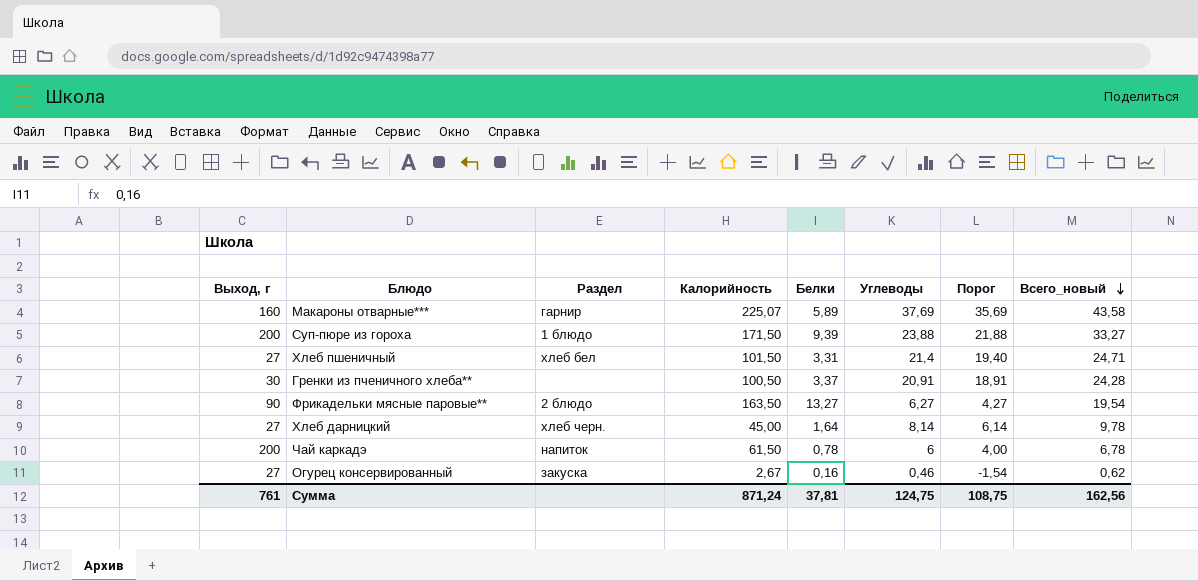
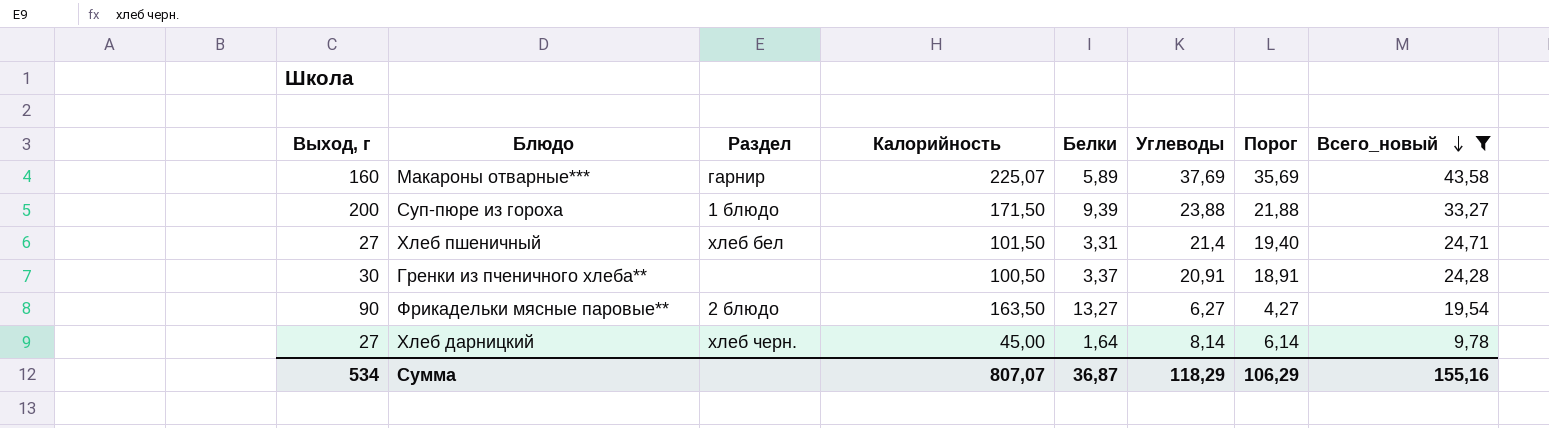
filter: none -> Всего_новый >= 9,78
Сумма | Выход, г: 761 -> 534
Сумма | Калорийность: 871,24 -> 807,07
Сумма | Белки: 37,81 -> 36,87
Сумма | Углеводы: 124,75 -> 118,29
Сумма | Порог: 108,75 -> 106,29
Сумма | Всего_новый: 162,56 -> 155,16

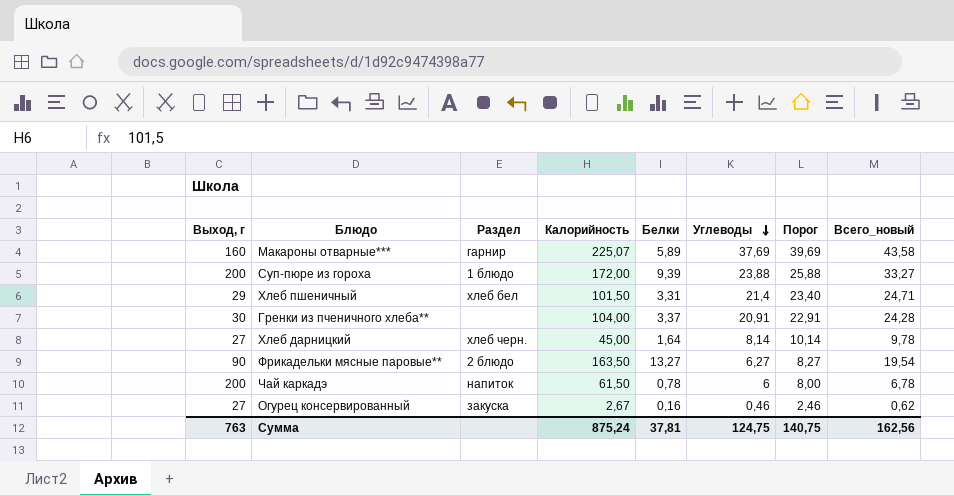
filter: Всего_новый >= 9,78 -> none
row order: Всего_новый descending -> Углеводы descending
column Порог | formula: [Углеводы] - 2 -> [Углеводы] + 2
Суп-пюре из гороха | Калорийность: 171,50 -> 172,00
Хлеб пшеничный | Выход, г: 27 -> 29
Гренки из пченичного хлеба** | Калорийность: 100,50 -> 104,00
Сумма | Выход, г: 534 -> 763
Сумма | Калорийность: 807,07 -> 875,24
Сумма | Белки: 36,87 -> 37,81
Сумма | Углеводы: 118,29 -> 124,75
Сумма | Порог: 106,29 -> 140,75
Сумма | Всего_новый: 155,16 -> 162,56

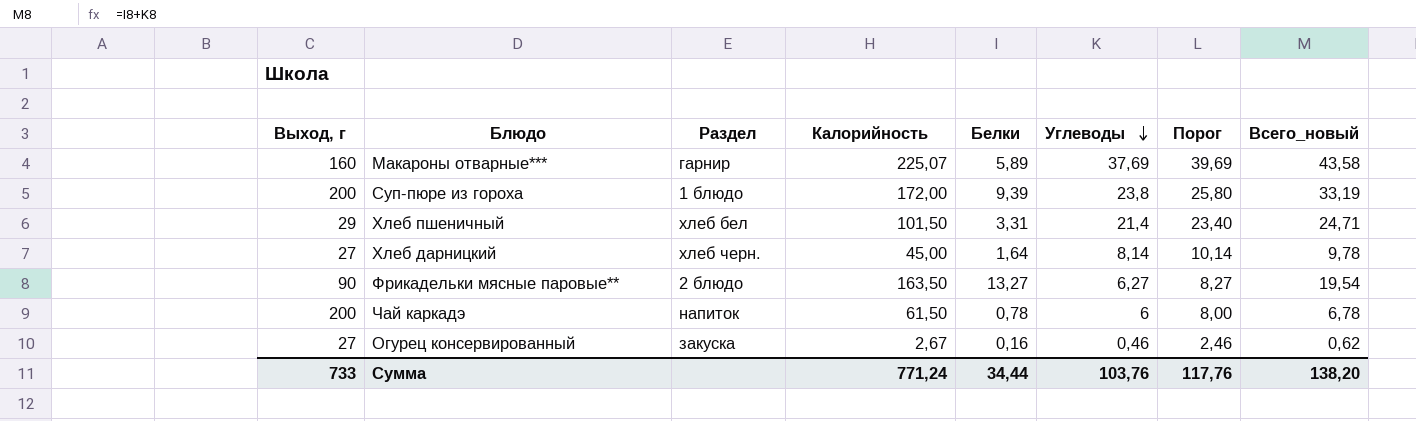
row Гренки из пченичного хлеба**: 30 | none | 104,00 | 3,37 | 20,91 | 22,91 | 24,28 -> none
Суп-пюре из гороха | Углеводы: 23,88 -> 23,8
Суп-пюре из гороха | Порог: 25,88 -> 25,80
Суп-пюре из гороха | Всего_новый: 33,27 -> 33,19
Сумма | Выход, г: 763 -> 733
Сумма | Калорийность: 875,24 -> 771,24
Сумма | Белки: 37,81 -> 34,44
Сумма | Углеводы: 124,75 -> 103,76
Сумма | Порог: 140,75 -> 117,76
Сумма | Всего_новый: 162,56 -> 138,20

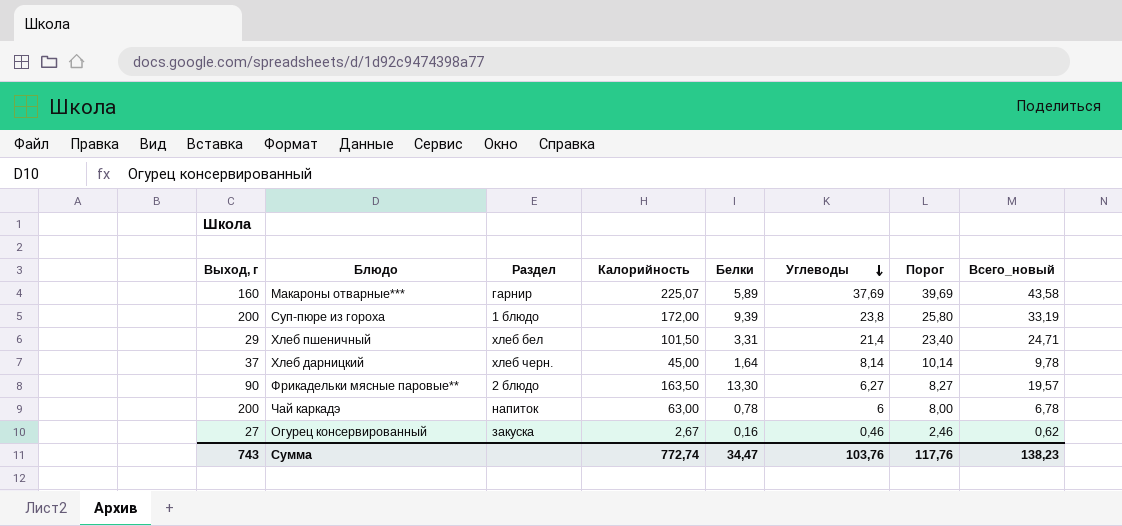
Хлеб дарницкий | Выход, г: 27 -> 37
Фрикадельки мясные паровые** | Белки: 13,27 -> 13,30
Фрикадельки мясные паровые** | Всего_новый: 19,54 -> 19,57
Чай каркадэ | Калорийность: 61,50 -> 63,00
Сумма | Выход, г: 733 -> 743
Сумма | Калорийность: 771,24 -> 772,74
Сумма | Белки: 34,44 -> 34,47
Сумма | Всего_новый: 138,20 -> 138,23

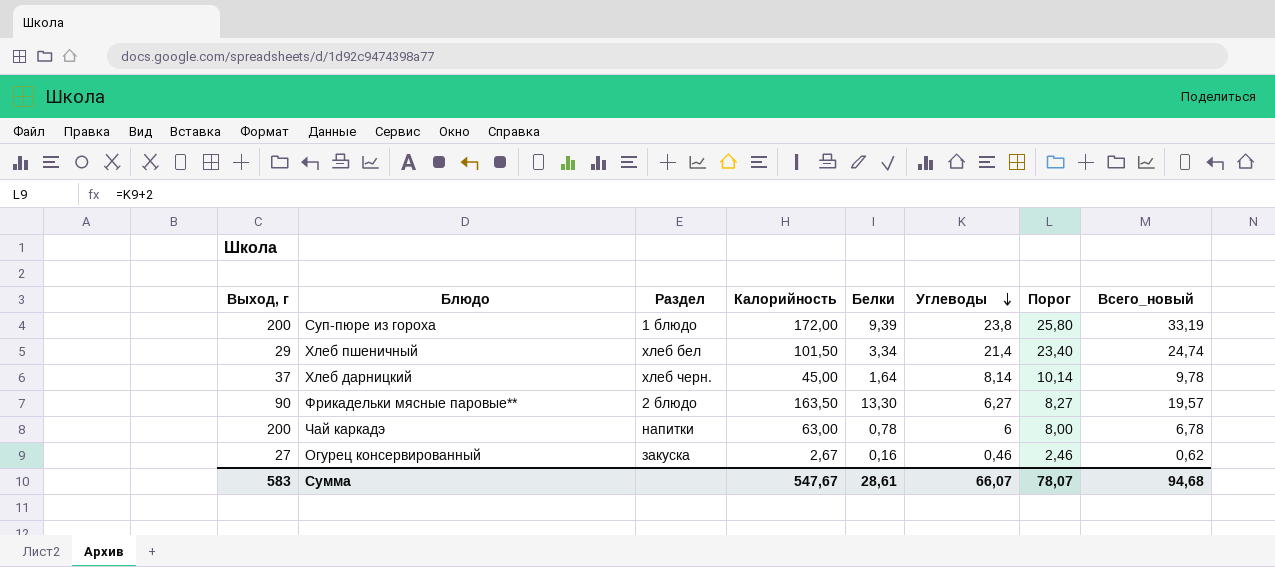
row Макароны отварные***: 160 | гарнир | 225,07 | 5,89 | 37,69 | 39,69 | 43,58 -> none
Хлеб пшеничный | Белки: 3,31 -> 3,34
Хлеб пшеничный | Всего_новый: 24,71 -> 24,74
Чай каркадэ | Раздел: напиток -> напитки
Сумма | Выход, г: 743 -> 583
Сумма | Калорийность: 772,74 -> 547,67
Сумма | Белки: 34,47 -> 28,61
Сумма | Углеводы: 103,76 -> 66,07
Сумма | Порог: 117,76 -> 78,07
Сумма | Всего_новый: 138,23 -> 94,68

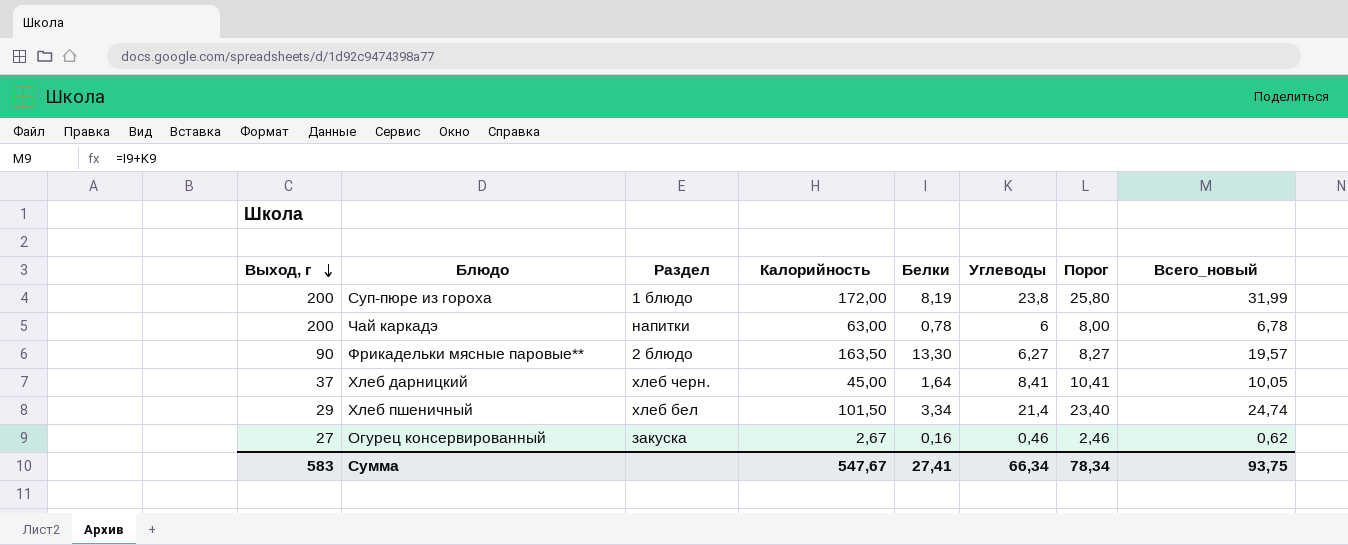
row order: Углеводы descending -> Выход, г descending
Суп-пюре из гороха | Белки: 9,39 -> 8,19
Суп-пюре из гороха | Всего_новый: 33,19 -> 31,99
Хлеб дарницкий | Углеводы: 8,14 -> 8,41
Хлеб дарницкий | Порог: 10,14 -> 10,41
Хлеб дарницкий | Всего_новый: 9,78 -> 10,05
Сумма | Белки: 28,61 -> 27,41
Сумма | Углеводы: 66,07 -> 66,34
Сумма | Порог: 78,07 -> 78,34
Сумма | Всего_новый: 94,68 -> 93,75

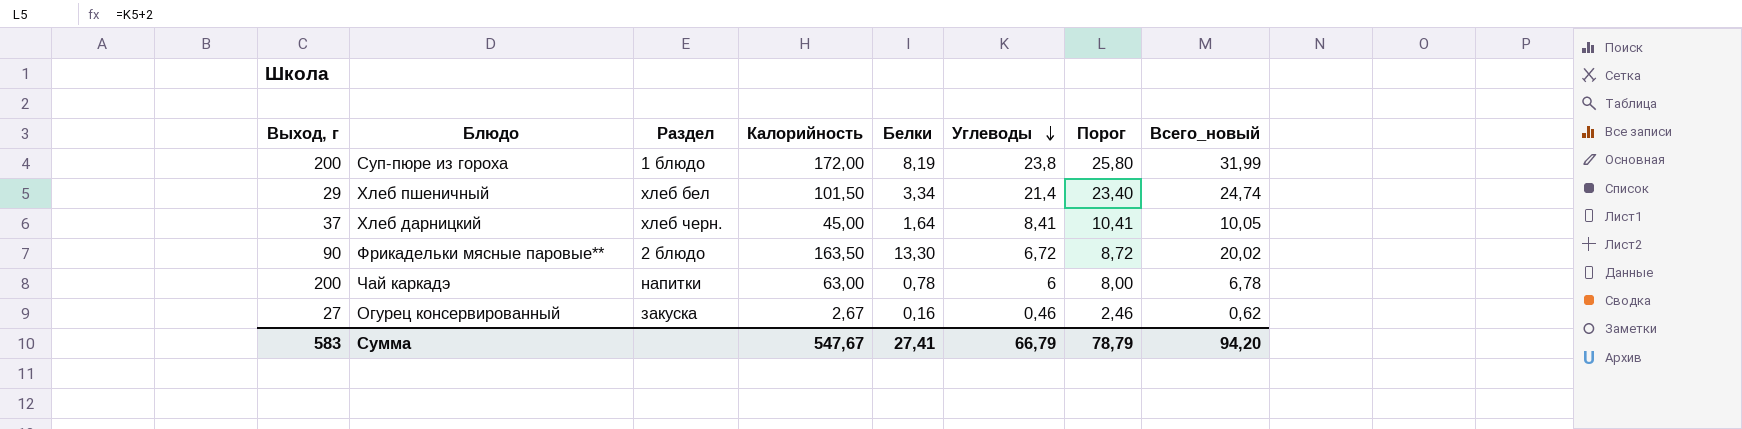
row order: Выход, г descending -> Углеводы descending
Фрикадельки мясные паровые** | Углеводы: 6,27 -> 6,72
Фрикадельки мясные паровые** | Порог: 8,27 -> 8,72
Фрикадельки мясные паровые** | Всего_новый: 19,57 -> 20,02
Сумма | Углеводы: 66,34 -> 66,79
Сумма | Порог: 78,34 -> 78,79
Сумма | Всего_новый: 93,75 -> 94,20

